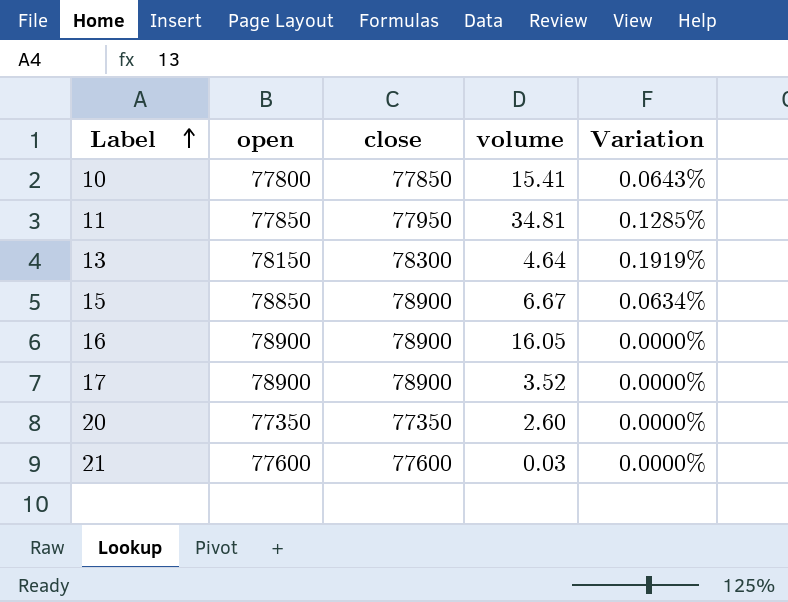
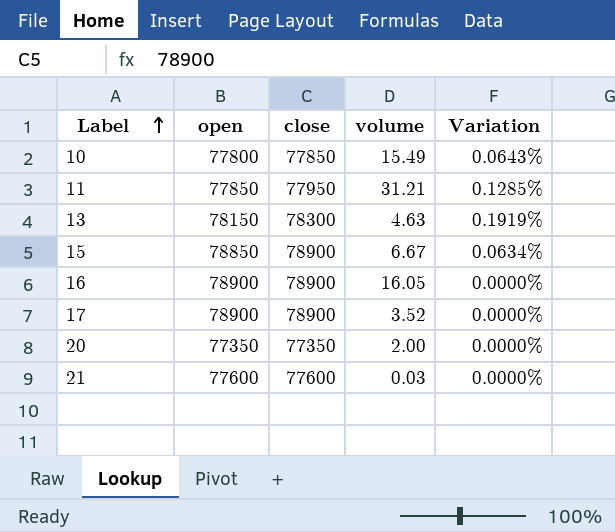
10 | volume: 15.41 -> 15.49
11 | volume: 34.81 -> 31.21
13 | volume: 4.64 -> 4.63
20 | volume: 2.60 -> 2.00

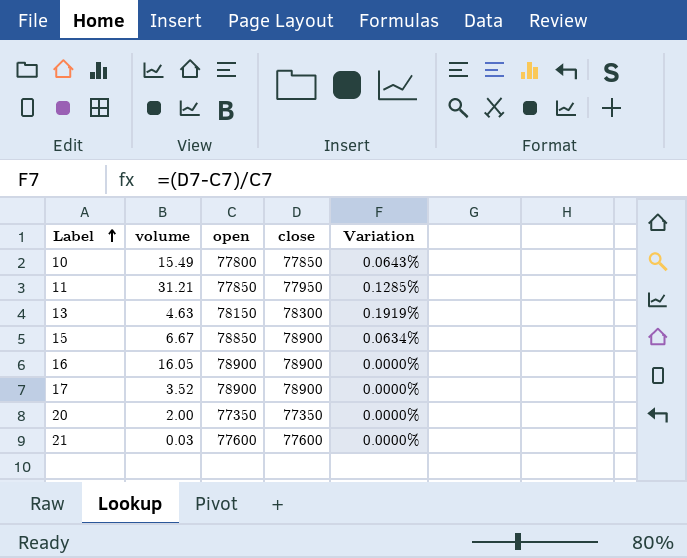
column volume | position: 4 -> 2

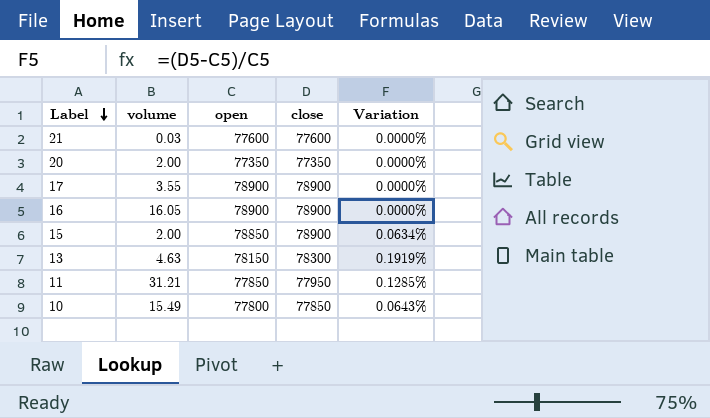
row order: Label ascending -> Label descending
17 | volume: 3.52 -> 3.55
15 | volume: 6.67 -> 2.00

